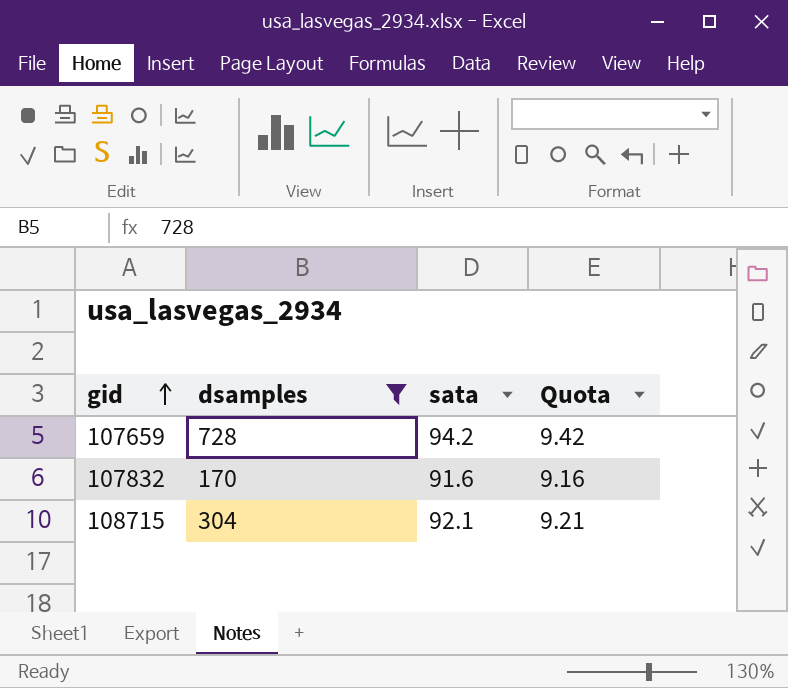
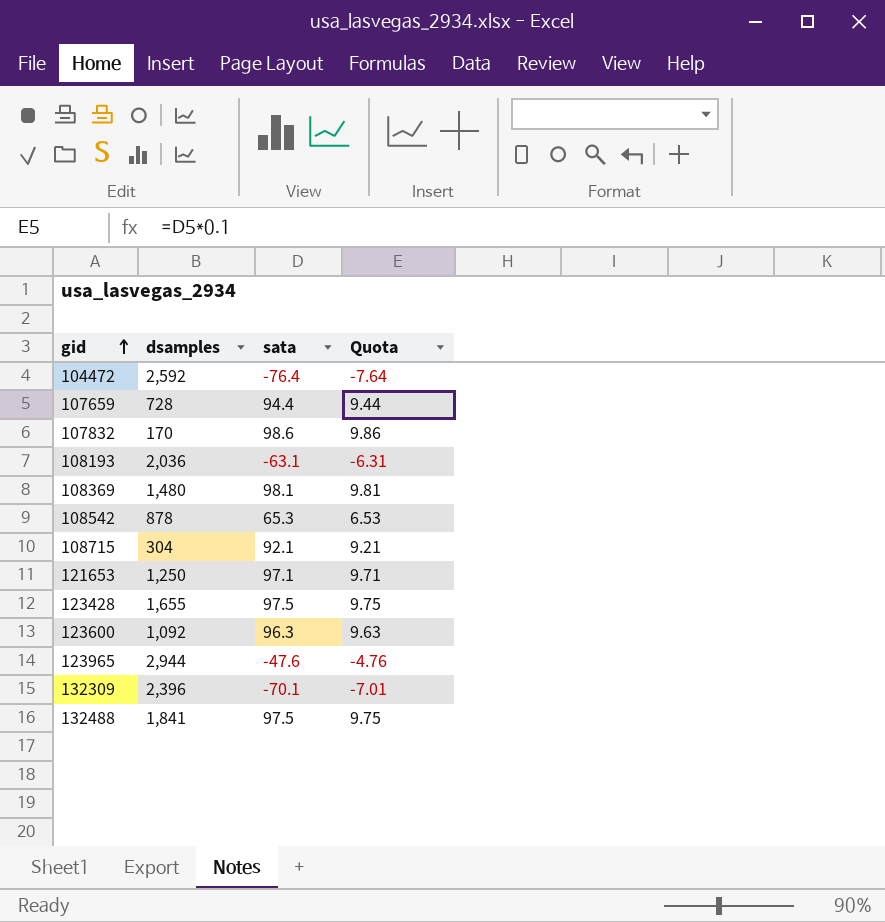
filter: dsamples <= 728 -> none
107659 | sata: 94.2 -> 94.4
107659 | Quota: 9.42 -> 9.44
107832 | sata: 91.6 -> 98.6
107832 | Quota: 9.16 -> 9.86

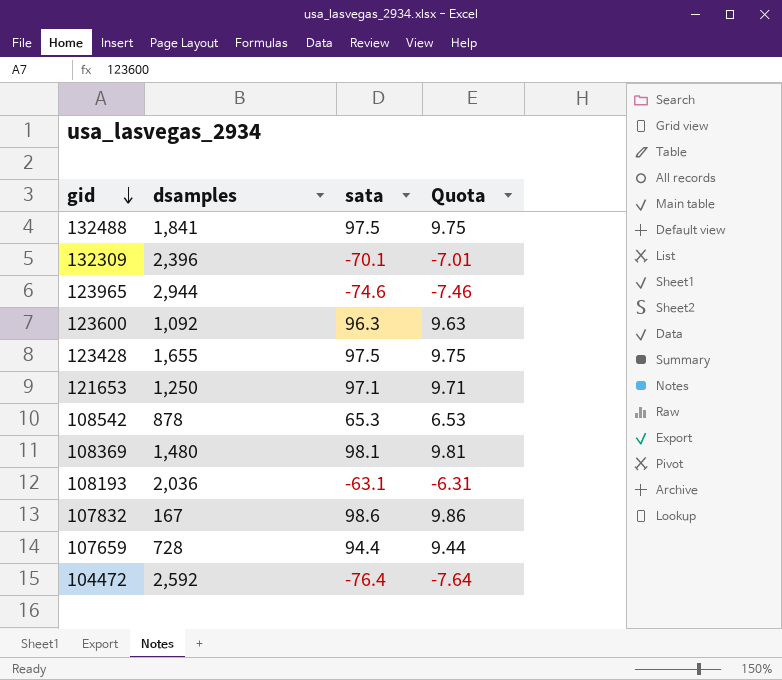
row order: gid ascending -> gid descending
row 108715: 304 | 92.1 | 9.21 -> none
123965 | sata: -47.6 -> -74.6
123965 | Quota: -4.76 -> -7.46
107832 | dsamples: 170 -> 167

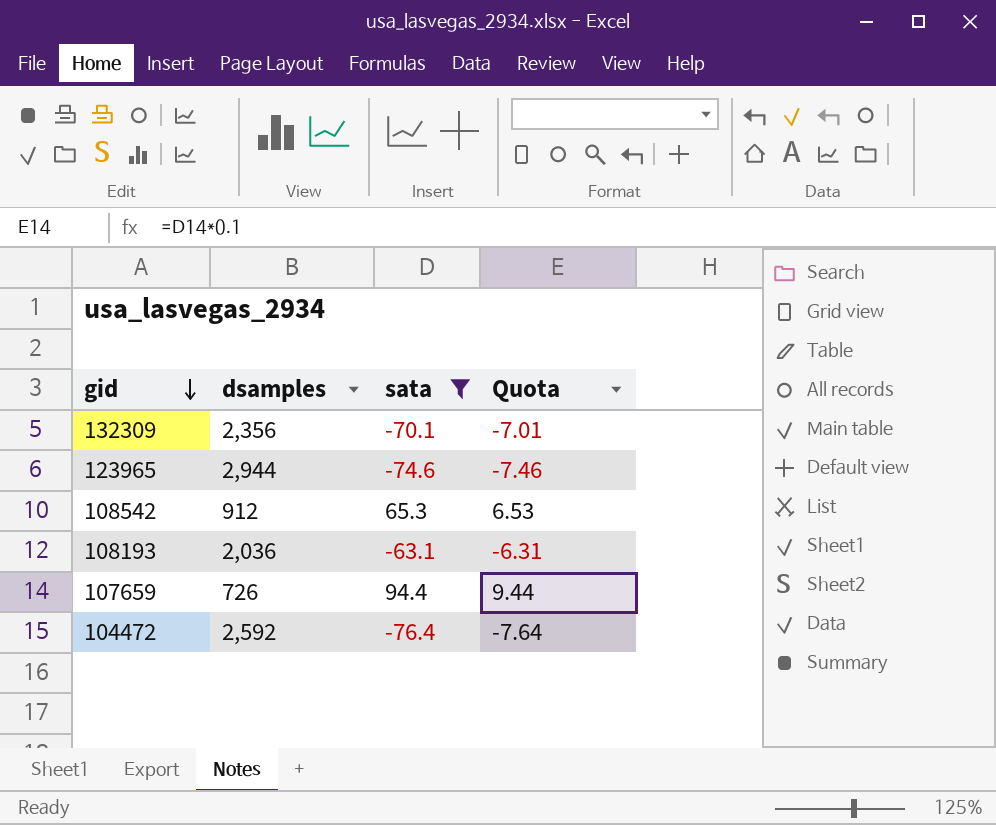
filter: none -> sata <= 94.4
132309 | dsamples: 2,396 -> 2,356
108542 | dsamples: 878 -> 912
107659 | dsamples: 728 -> 726

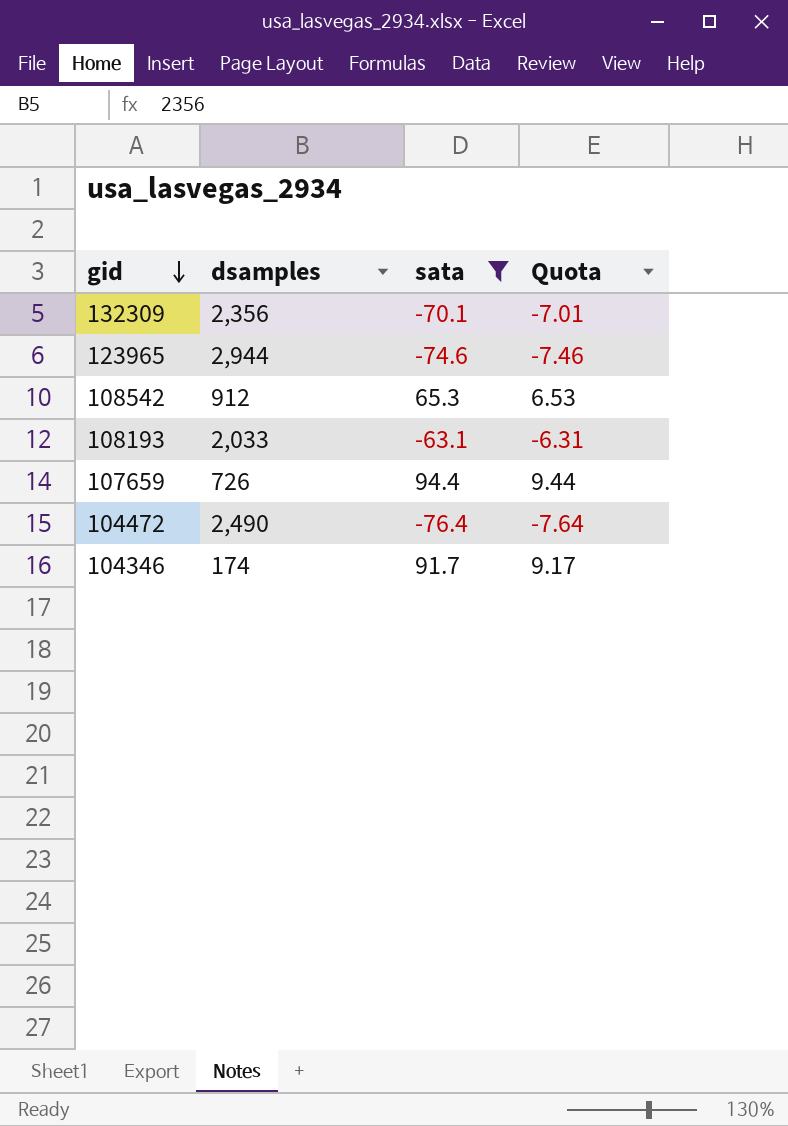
108193 | dsamples: 2,036 -> 2,033
104472 | dsamples: 2,592 -> 2,490
row 104346: none -> 174 | 91.7 | 9.17

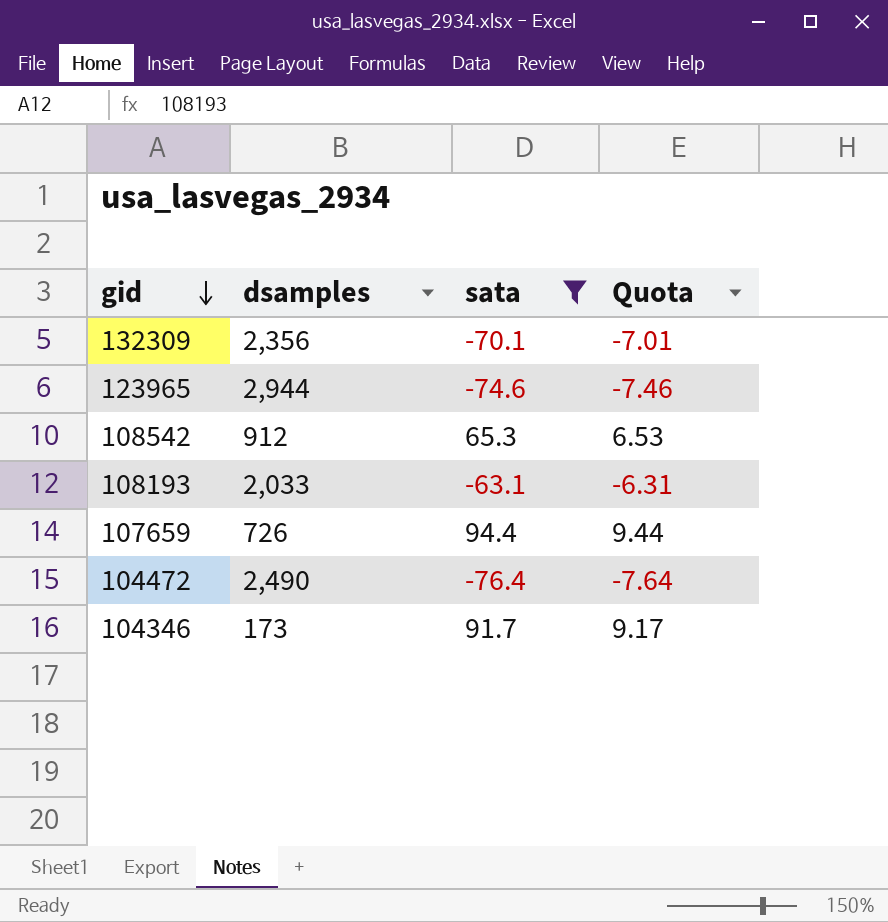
104346 | dsamples: 174 -> 173

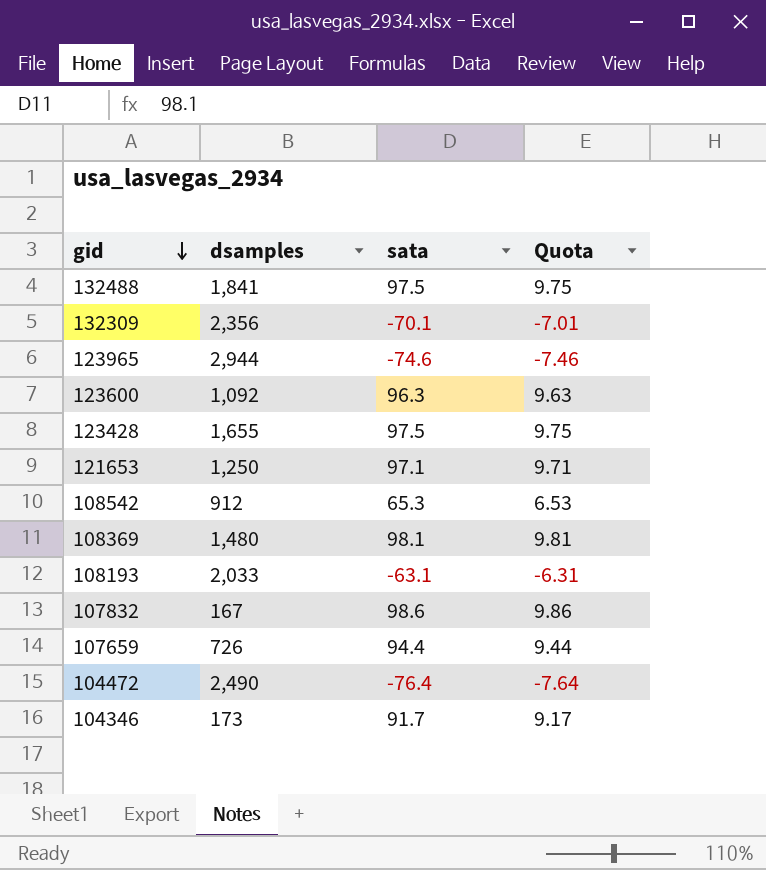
filter: sata <= 94.4 -> none

